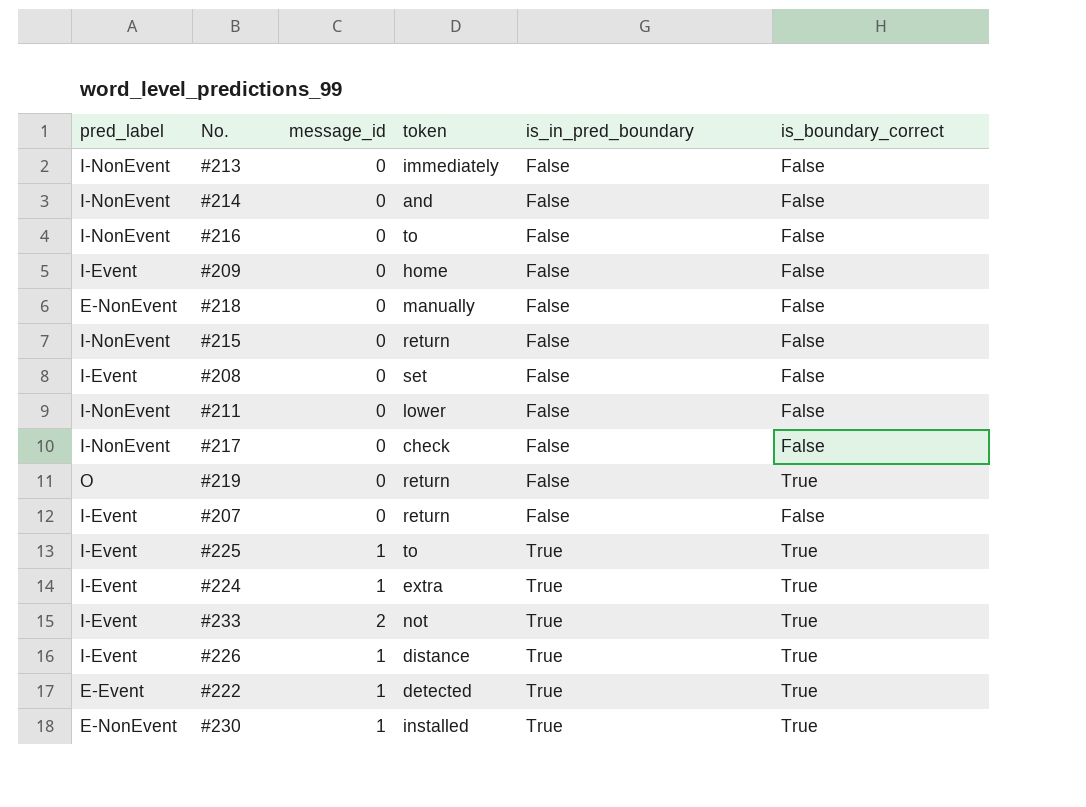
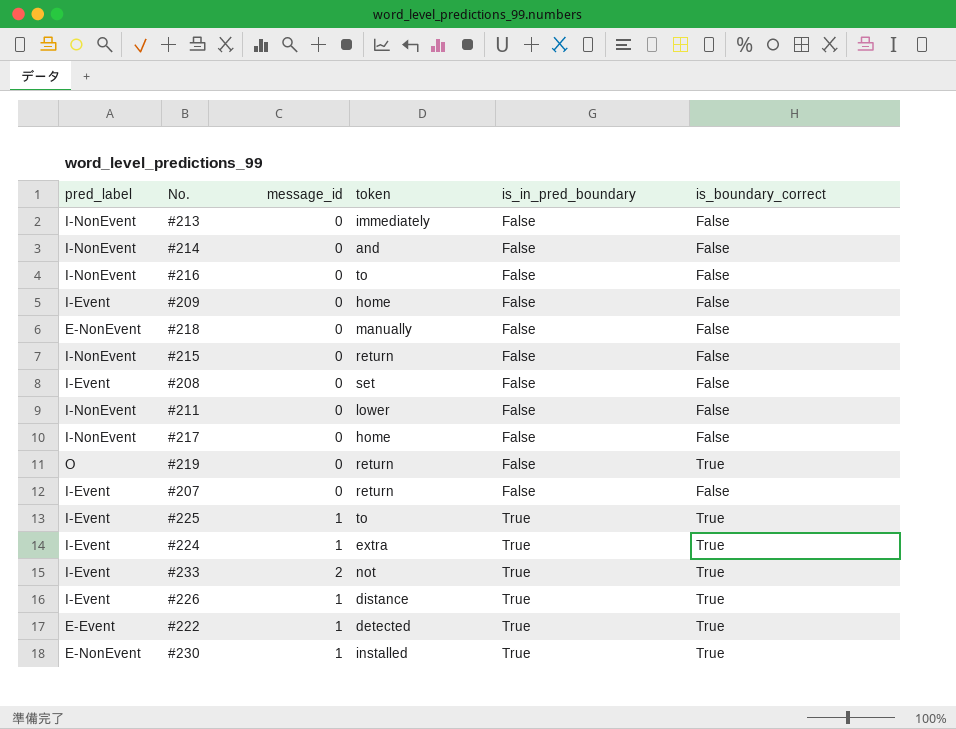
#217 | token: check -> home

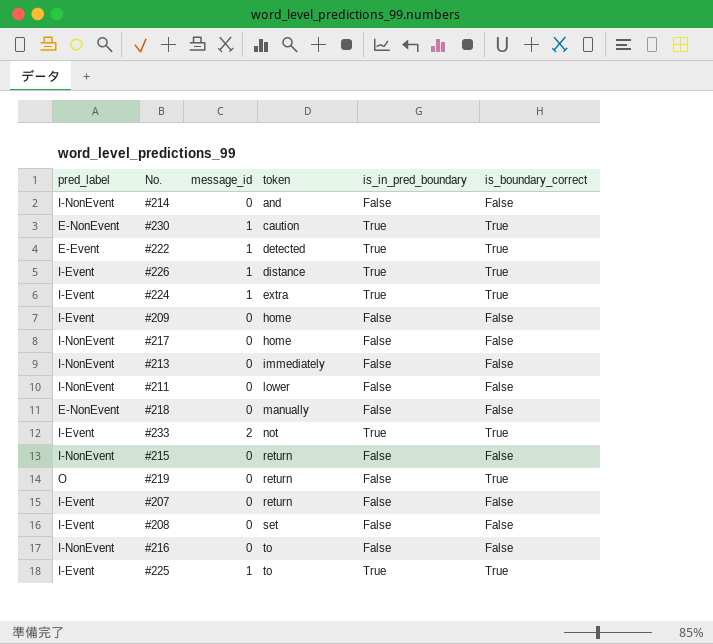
row order: is_in_pred_boundary ascending -> token ascending
#230 | token: installed -> caution

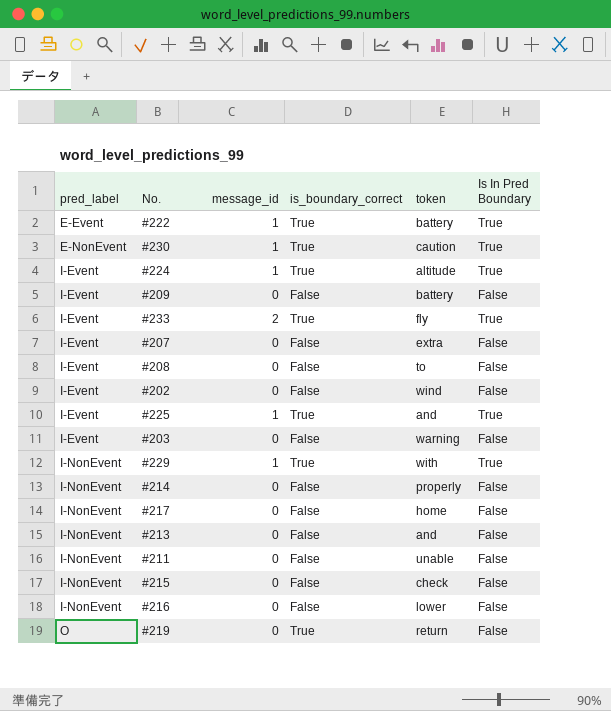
row order: token ascending -> pred_label ascending
column is_boundary_correct | position: 6 -> 4
column name: is_in_pred_boundary -> Is In Pred Boundary
row #226: I-Event | 1 | distance | True | True -> none
row #218: E-NonEvent | 0 | manually | False | False -> none
#222 | token: detected -> battery
#224 | token: extra -> altitude
#209 | token: home -> battery
#233 | token: not -> fly
#207 | token: return -> extra
#208 | token: set -> to
row #202: none -> I-Event | 0 | False | wind | False
#225 | token: to -> and
row #203: none -> I-Event | 0 | False | warning | False
row #229: none -> I-NonEvent | 1 | True | with | True
#214 | token: and -> properly
#213 | token: immediately -> and
#211 | token: lower -> unable
#215 | token: return -> check
#216 | token: to -> lower

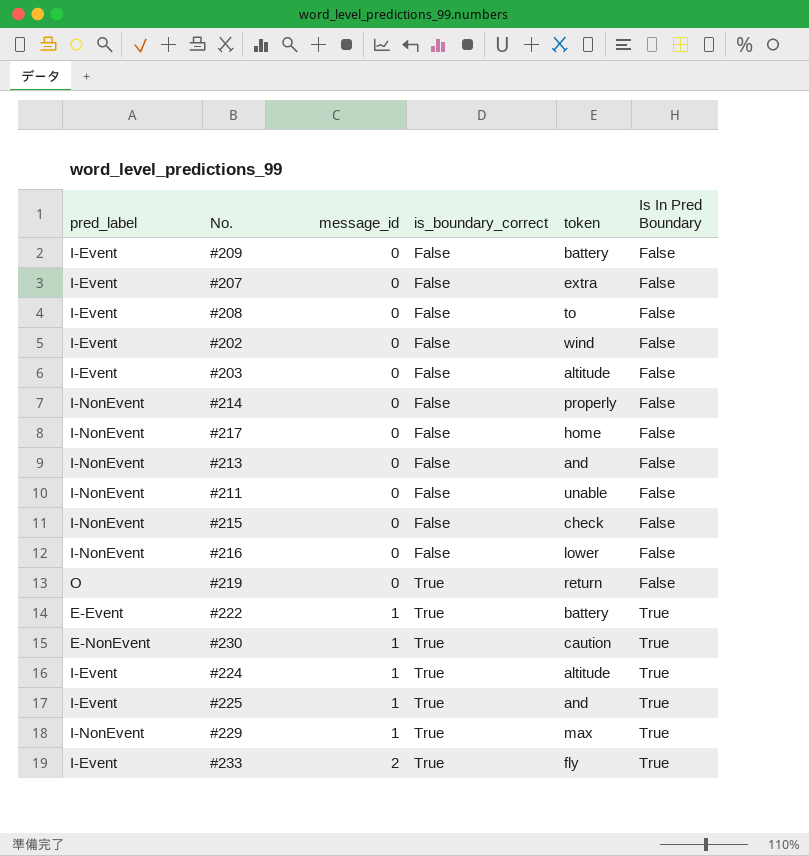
row order: pred_label ascending -> message_id ascending
#203 | token: warning -> altitude
#229 | token: with -> max

